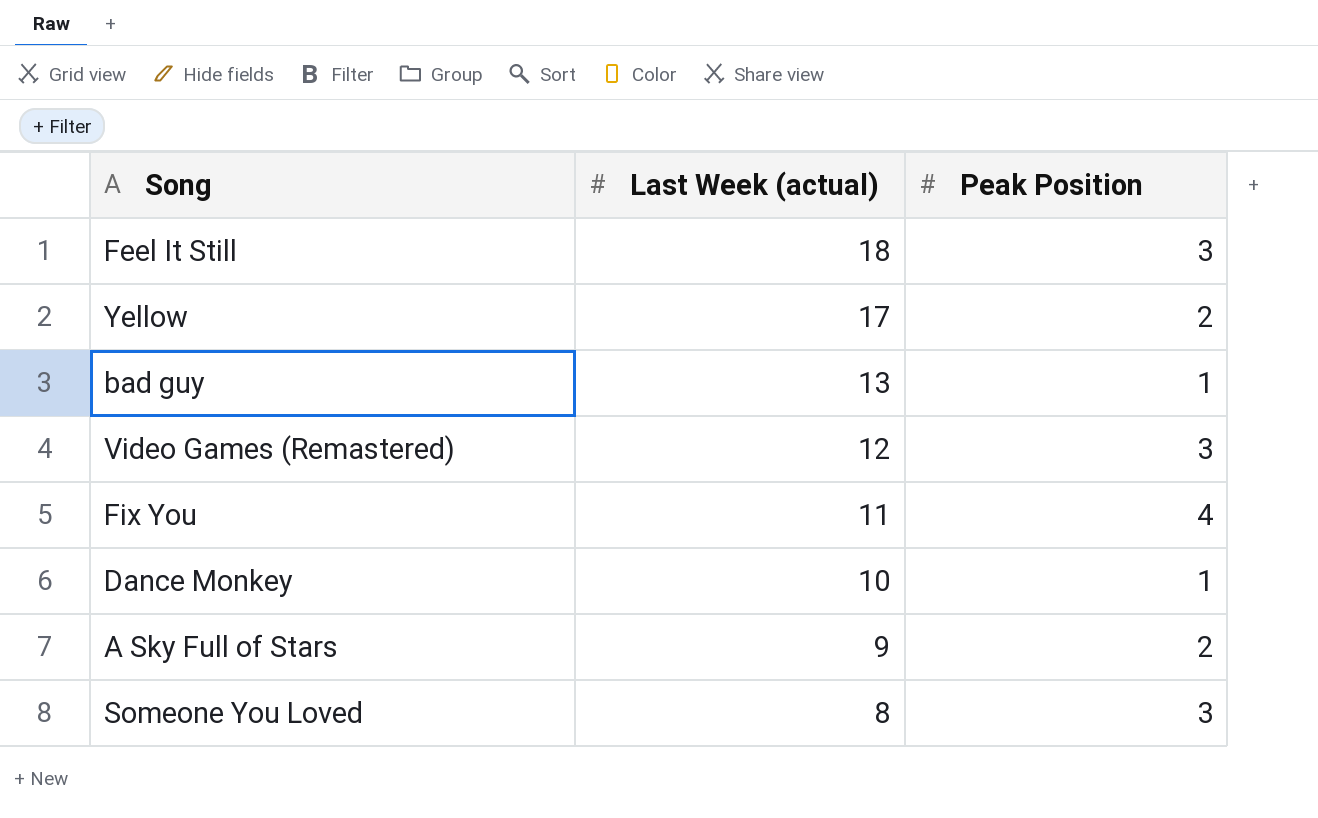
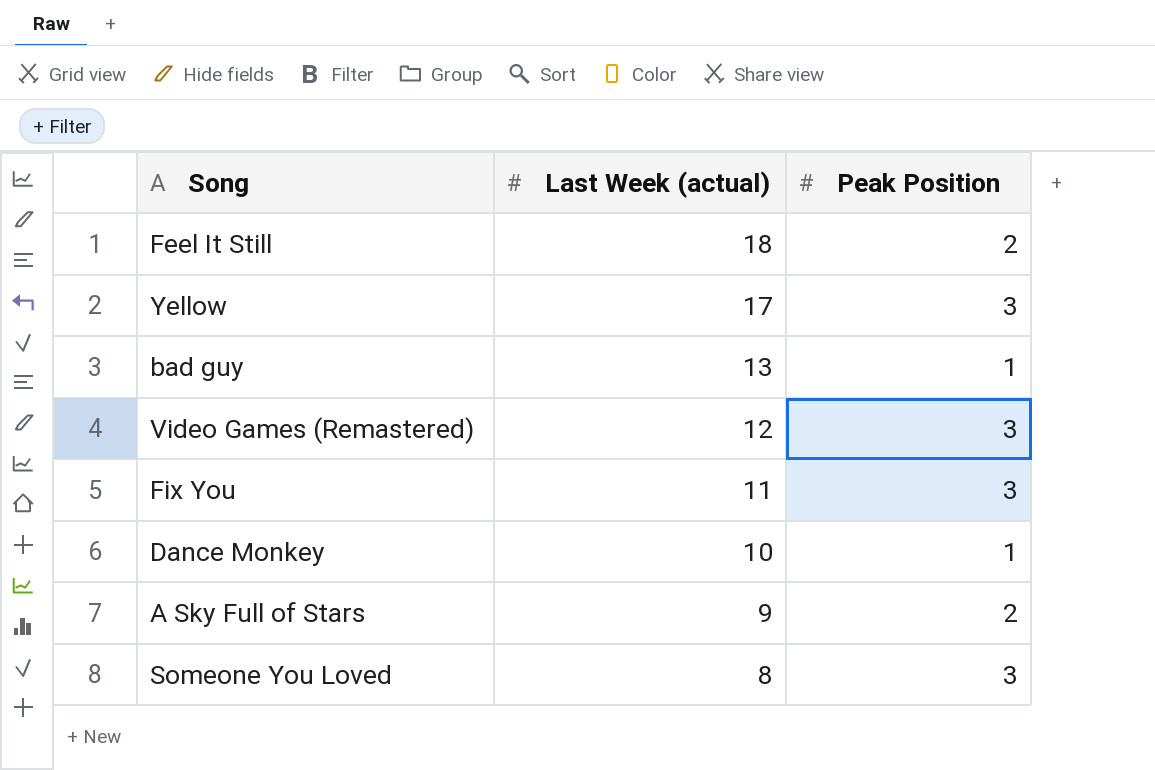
Feel It Still | Peak Position: 3 -> 2
Yellow | Peak Position: 2 -> 3
Fix You | Peak Position: 4 -> 3

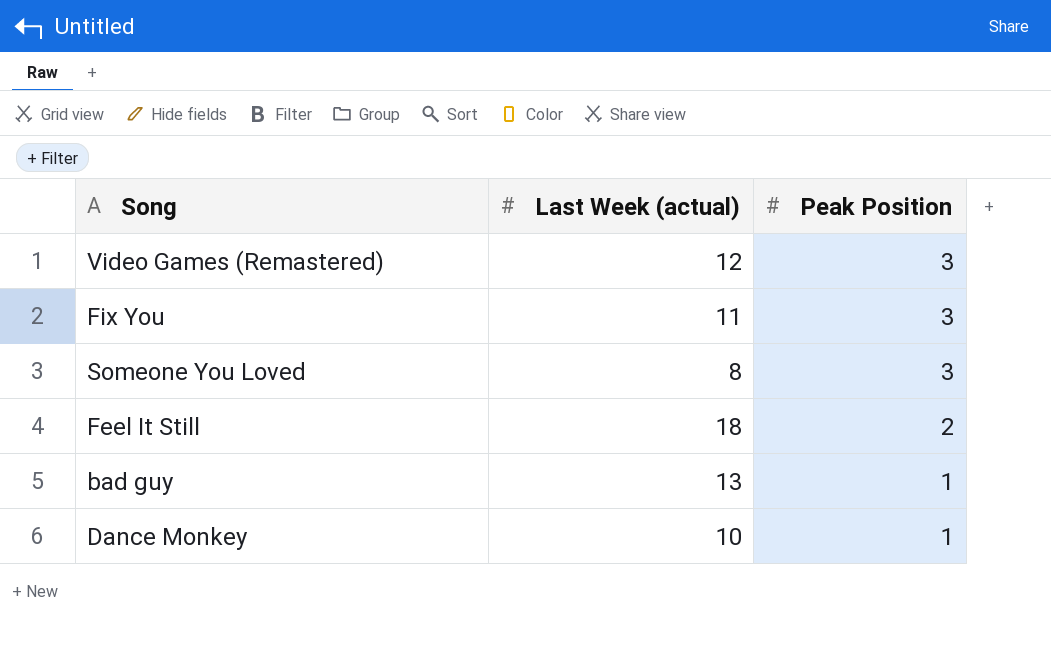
row order: Last Week (actual) descending -> Peak Position descending
row Yellow: 17 | 3 -> none
row A Sky Full of Stars: 9 | 2 -> none

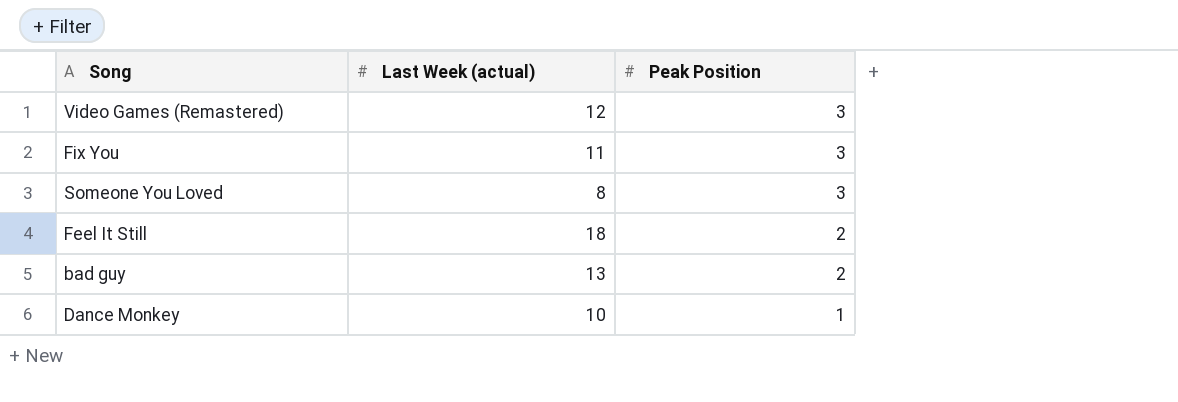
bad guy | Peak Position: 1 -> 2

